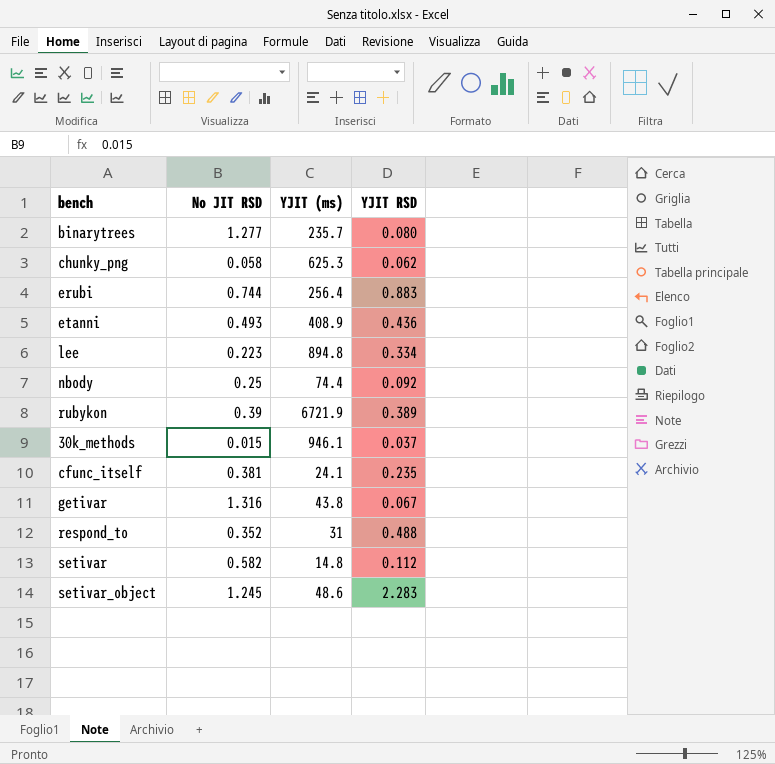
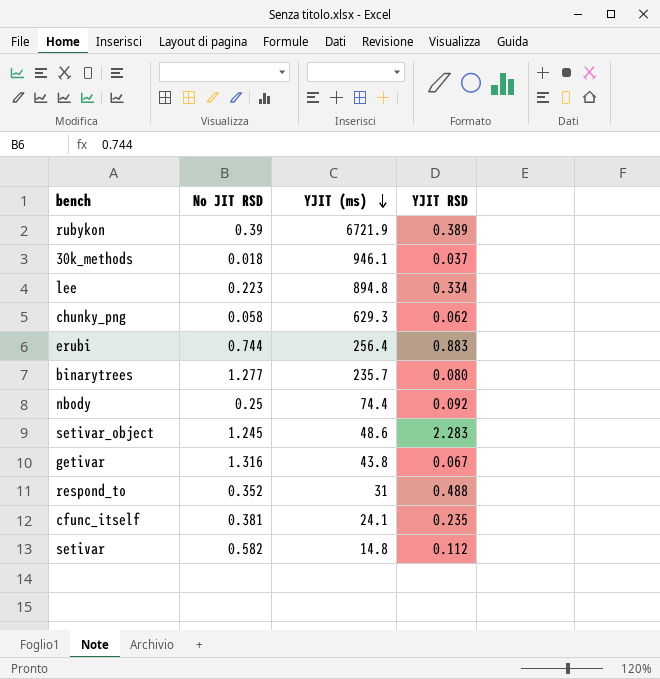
row order: none -> YJIT (ms) descending
row etanni: 0.493 | 408.9 | 0.436 -> none
30k_methods | No JIT RSD: 0.015 -> 0.018
chunky_png | YJIT (ms): 625.3 -> 629.3

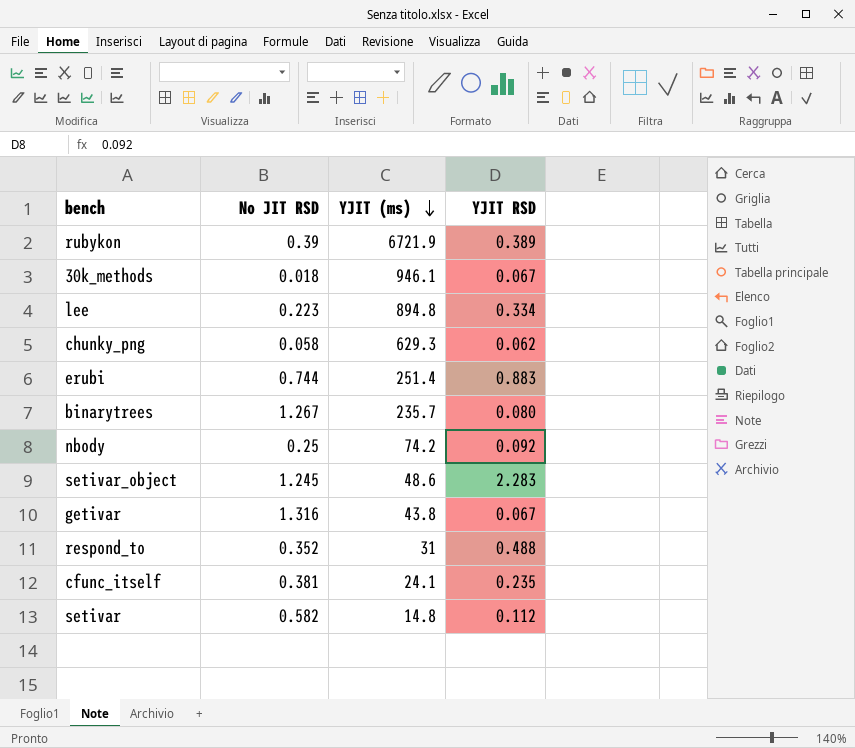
30k_methods | YJIT RSD: 0.037 -> 0.067
erubi | YJIT (ms): 256.4 -> 251.4
binarytrees | No JIT RSD: 1.277 -> 1.267
nbody | YJIT (ms): 74.4 -> 74.2

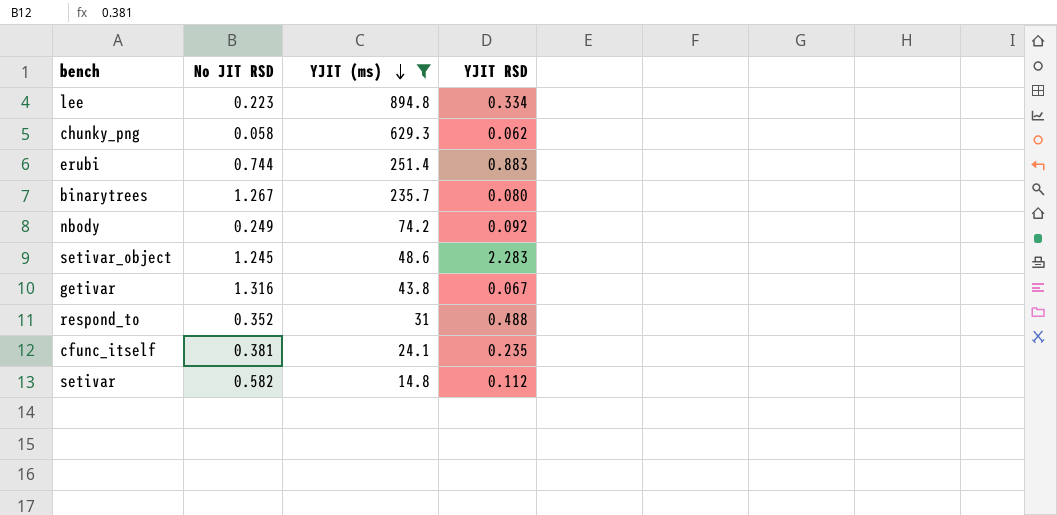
filter: none -> YJIT (ms) <= 894.8
nbody | No JIT RSD: 0.25 -> 0.249

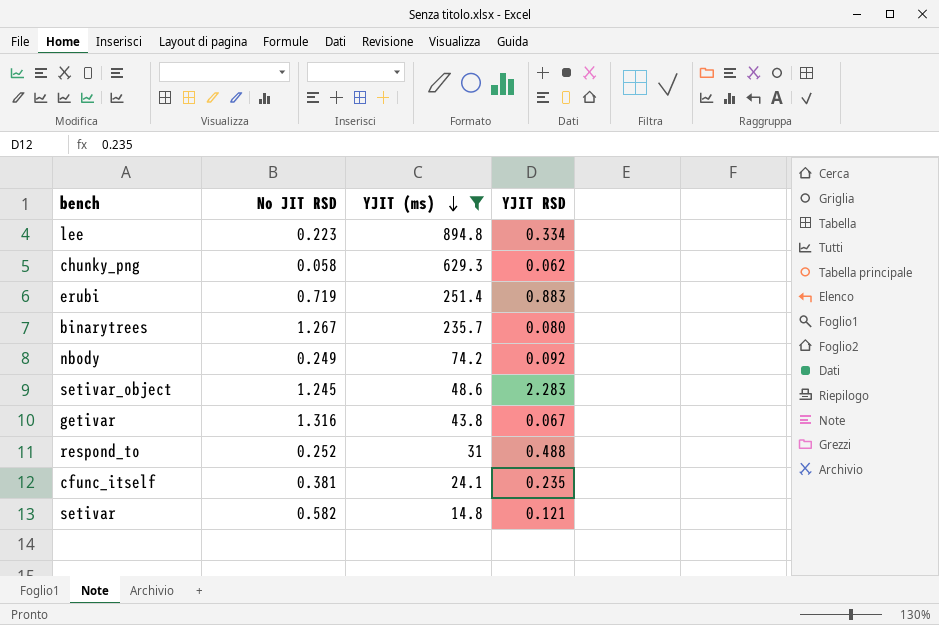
erubi | No JIT RSD: 0.744 -> 0.719
respond_to | No JIT RSD: 0.352 -> 0.252
setivar | YJIT RSD: 0.112 -> 0.121

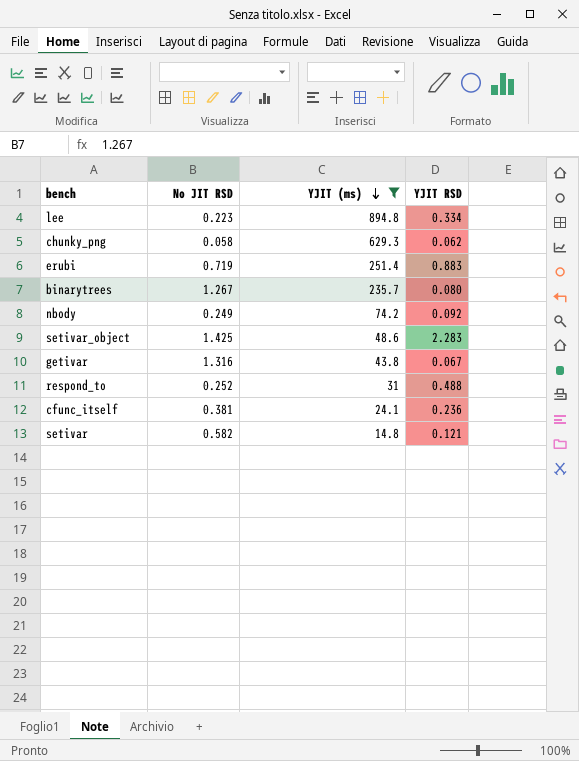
setivar_object | No JIT RSD: 1.245 -> 1.425
cfunc_itself | YJIT RSD: 0.235 -> 0.236

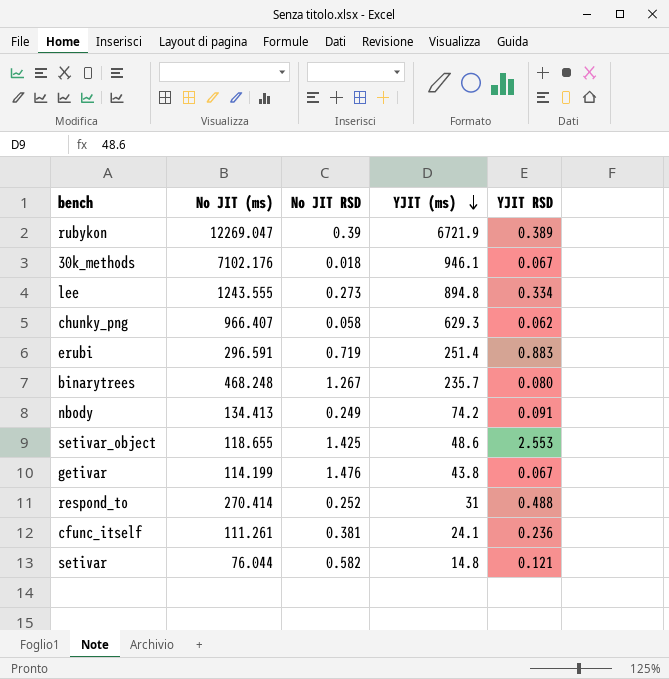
filter: YJIT (ms) <= 894.8 -> none
column No JIT (ms) | position: none -> 2
lee | No JIT RSD: 0.223 -> 0.273
nbody | YJIT RSD: 0.092 -> 0.091
setivar_object | YJIT RSD: 2.283 -> 2.553
getivar | No JIT RSD: 1.316 -> 1.476

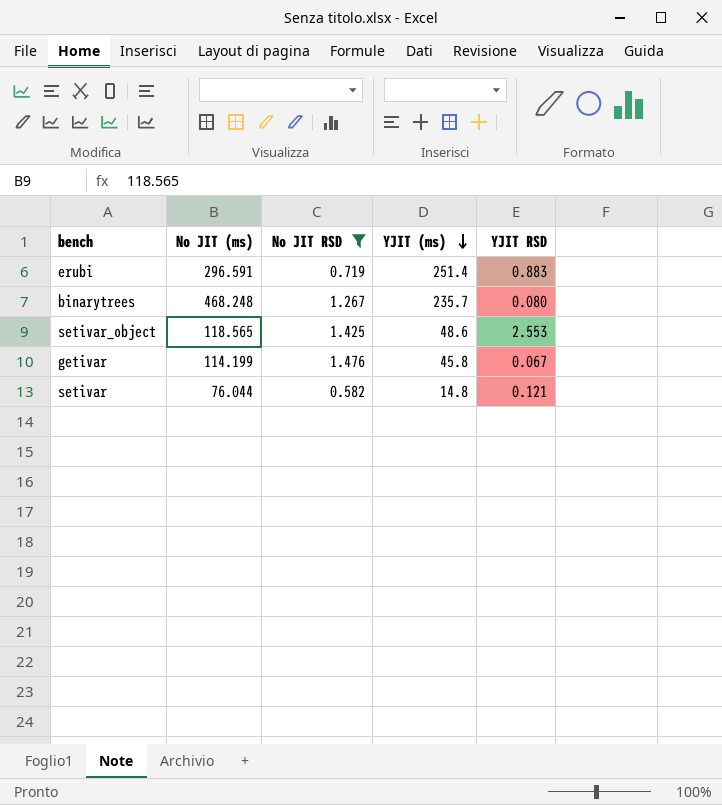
filter: none -> No JIT RSD >= 0.582
setivar_object | No JIT (ms): 118.655 -> 118.565
getivar | YJIT (ms): 43.8 -> 45.8

